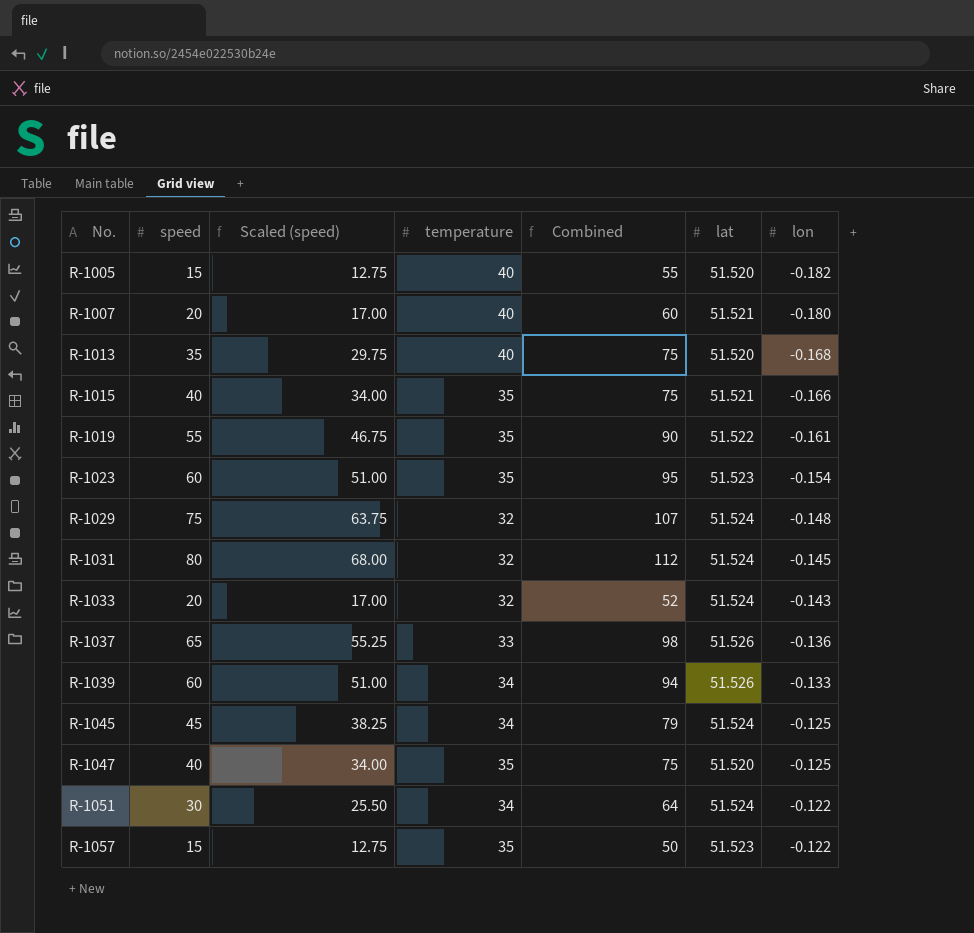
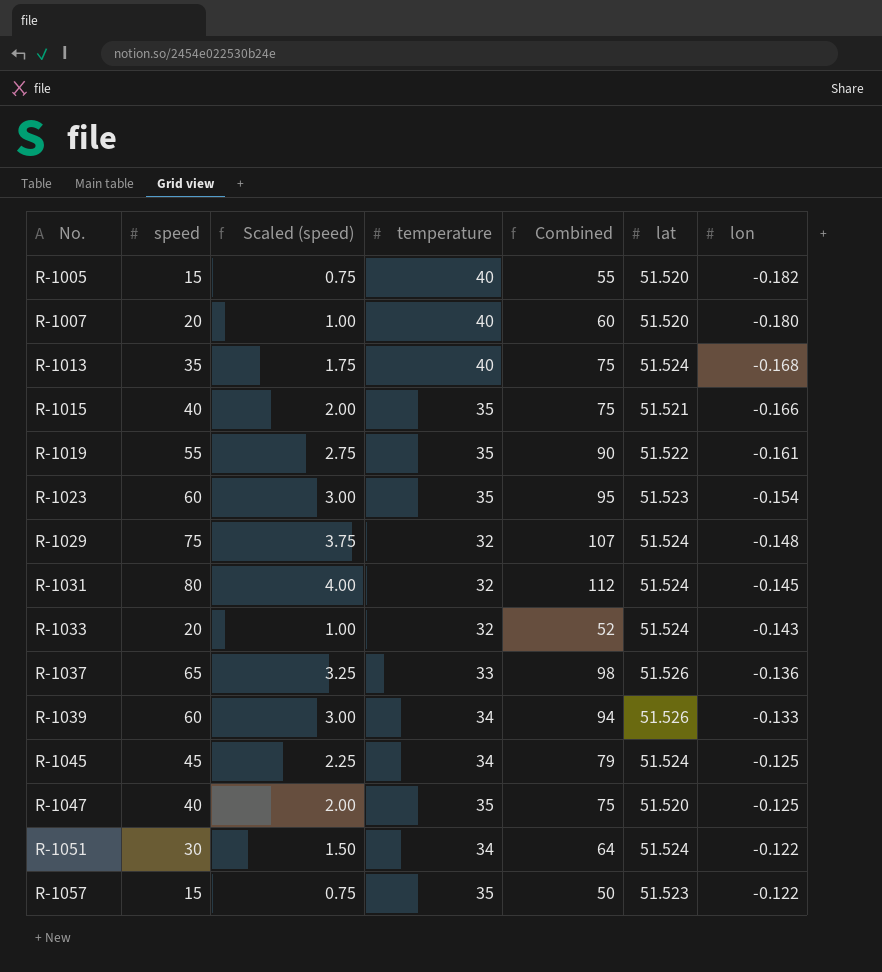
column Scaled (speed) | formula: [speed] * 0.85 -> [speed] * 0.05
R-1007 | lat: 51.521 -> 51.520
R-1013 | lat: 51.520 -> 51.524

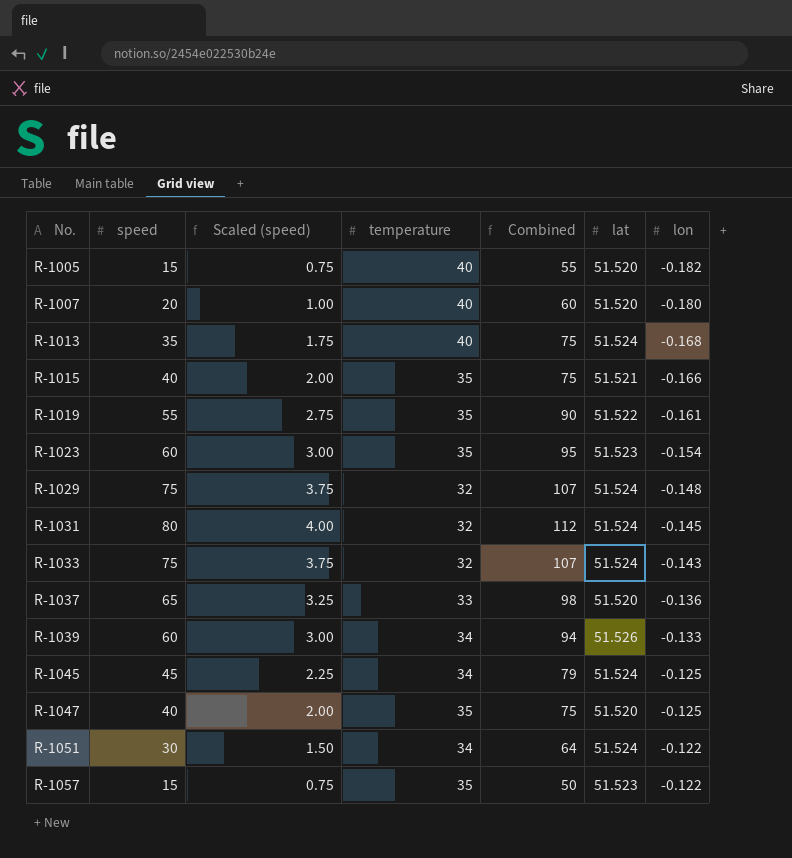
R-1033 | speed: 20 -> 75
R-1033 | Scaled (speed): 1.00 -> 3.75
R-1033 | Combined: 52 -> 107
R-1037 | lat: 51.526 -> 51.520

